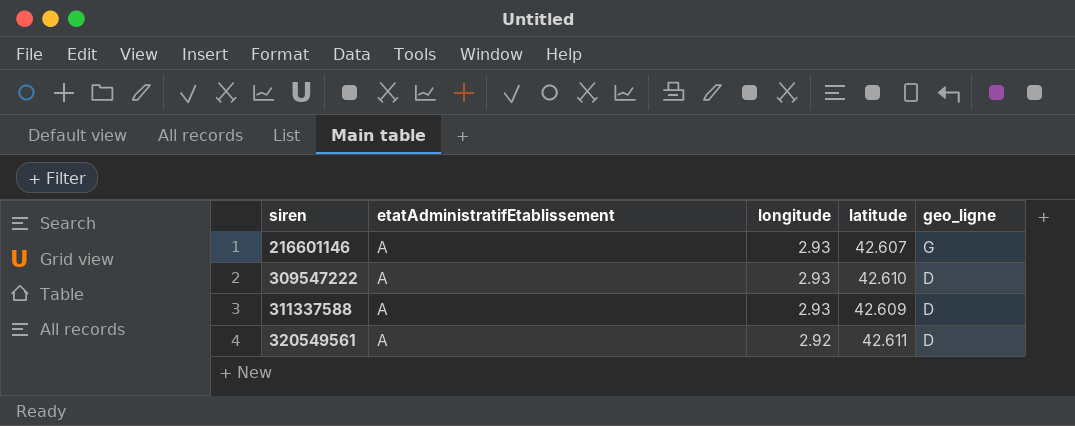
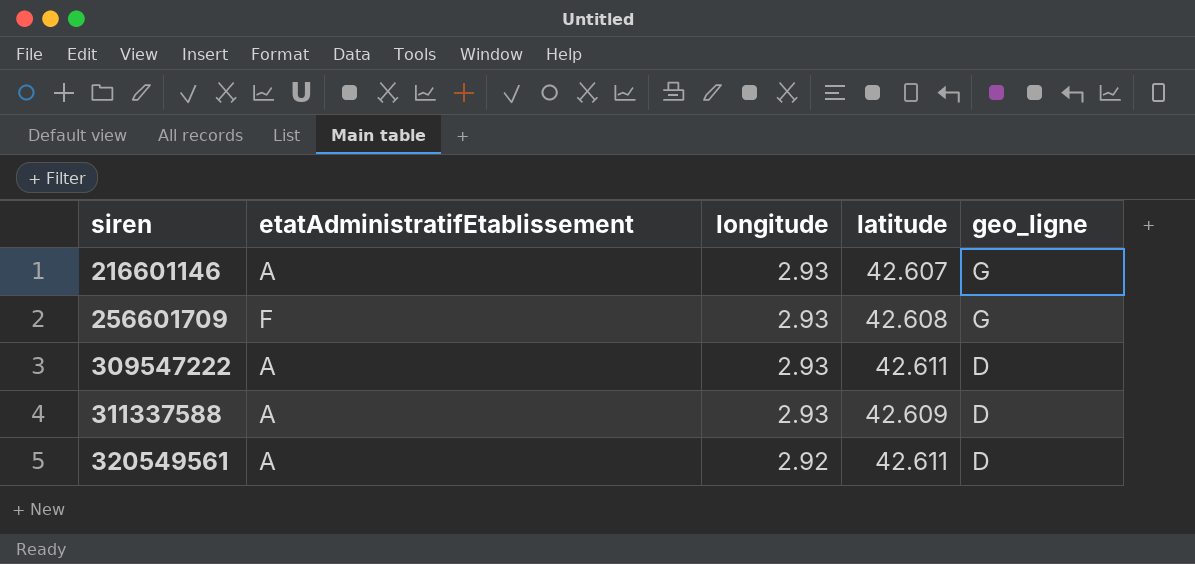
row 256601709: none -> F | 2.93 | 42.608 | G
309547222 | latitude: 42.610 -> 42.611

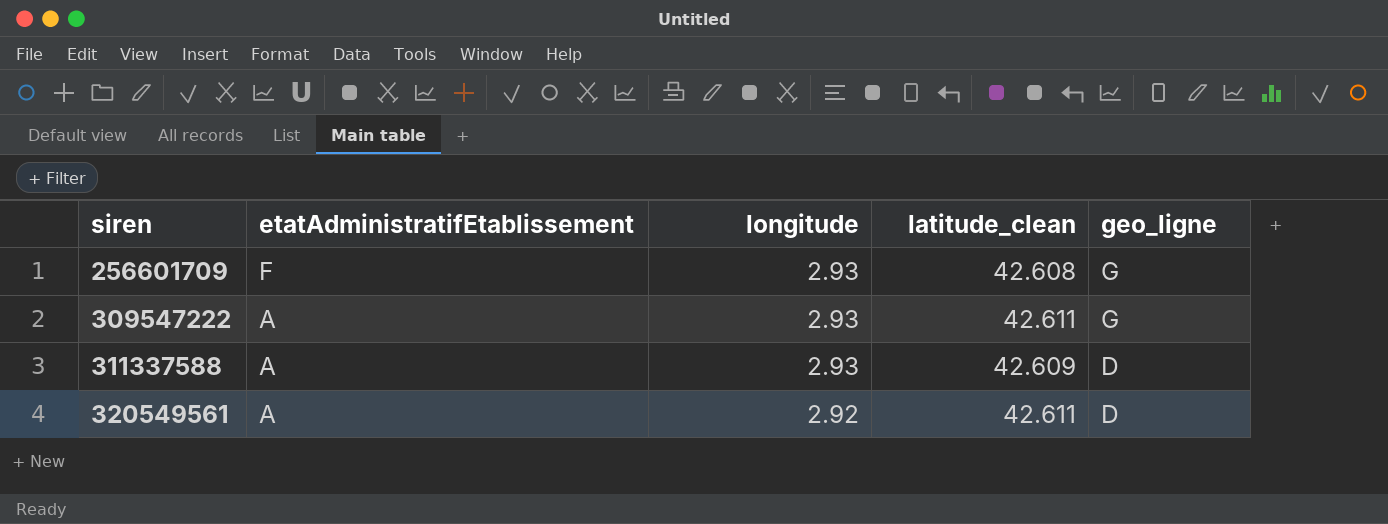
column name: latitude -> latitude_clean
row 216601146: A | 2.93 | 42.607 | G -> none
309547222 | geo_ligne: D -> G

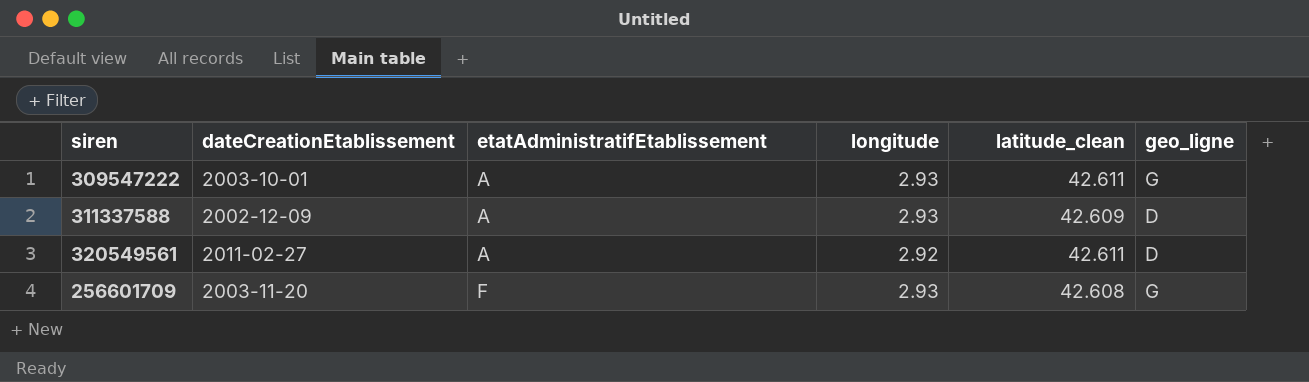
row order: siren ascending -> etatAdministratifEtablissement ascending
column dateCreationEtablissement | position: none -> 2

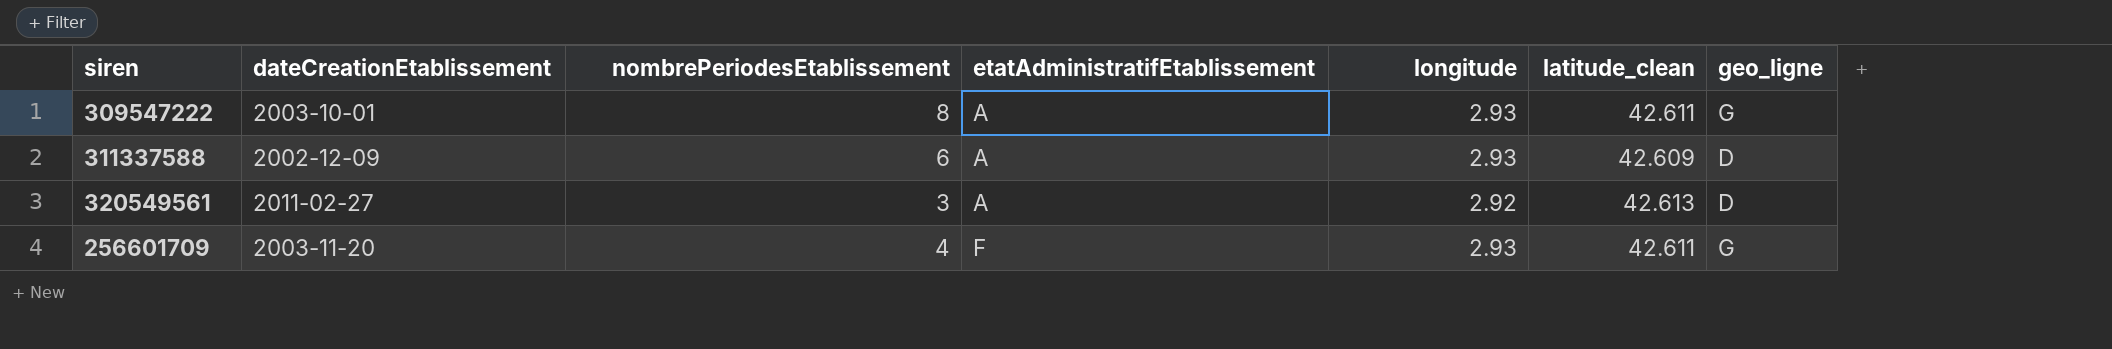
column nombrePeriodesEtablissement | position: none -> 3
320549561 | latitude_clean: 42.611 -> 42.613
256601709 | latitude_clean: 42.608 -> 42.611

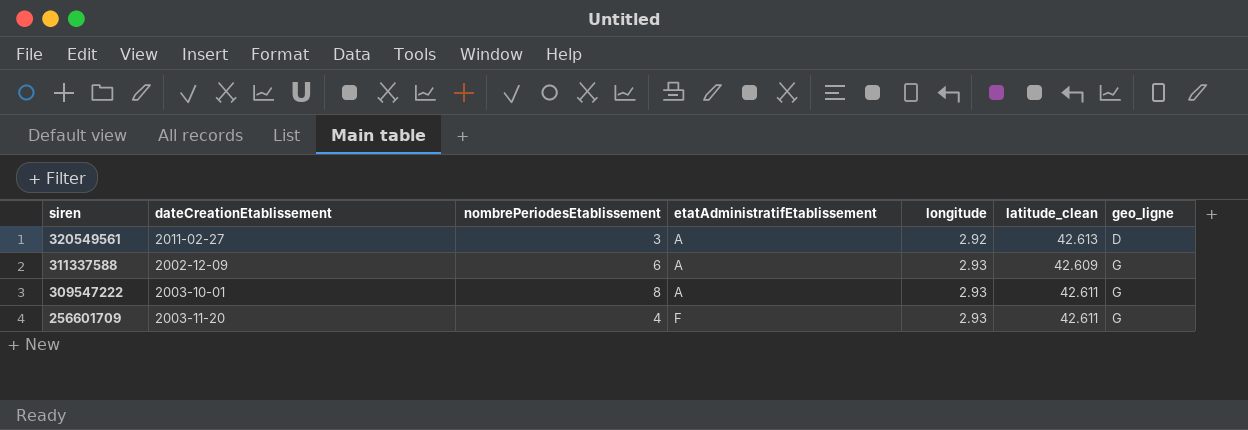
row order: etatAdministratifEtablissement ascending -> siren descending
311337588 | geo_ligne: D -> G

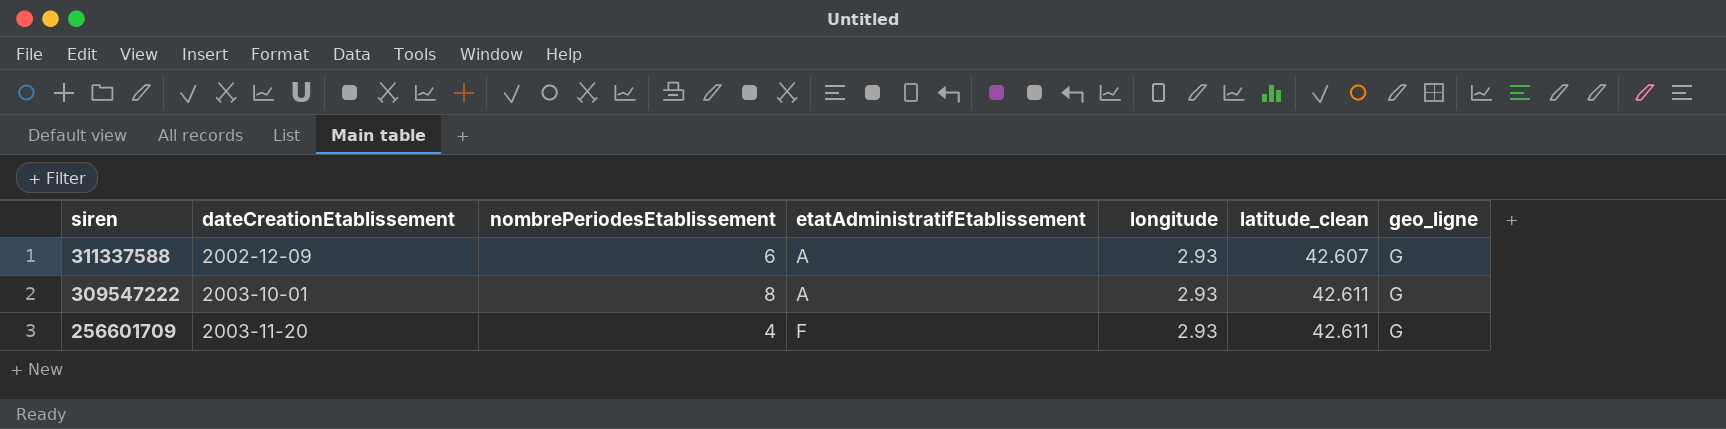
row 320549561: 2011-02-27 | 3 | A | 2.92 | 42.613 | D -> none
311337588 | latitude_clean: 42.609 -> 42.607

